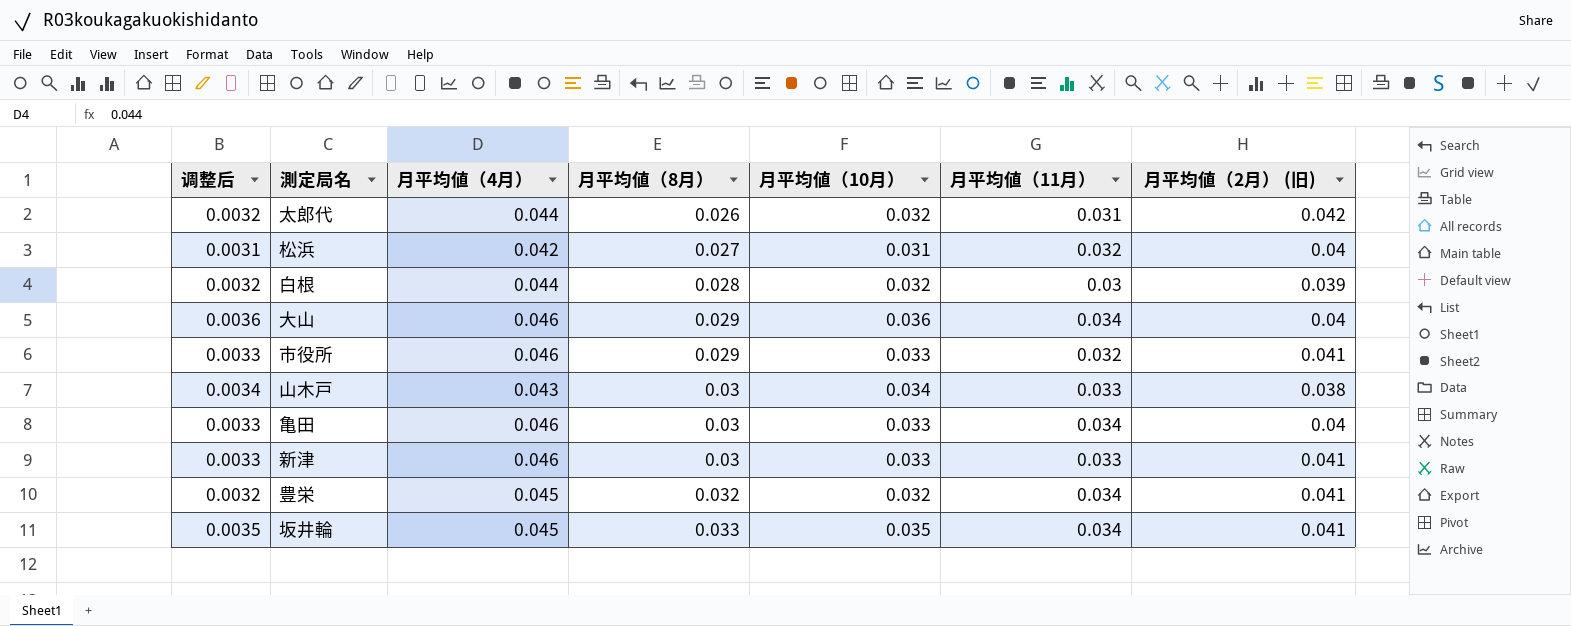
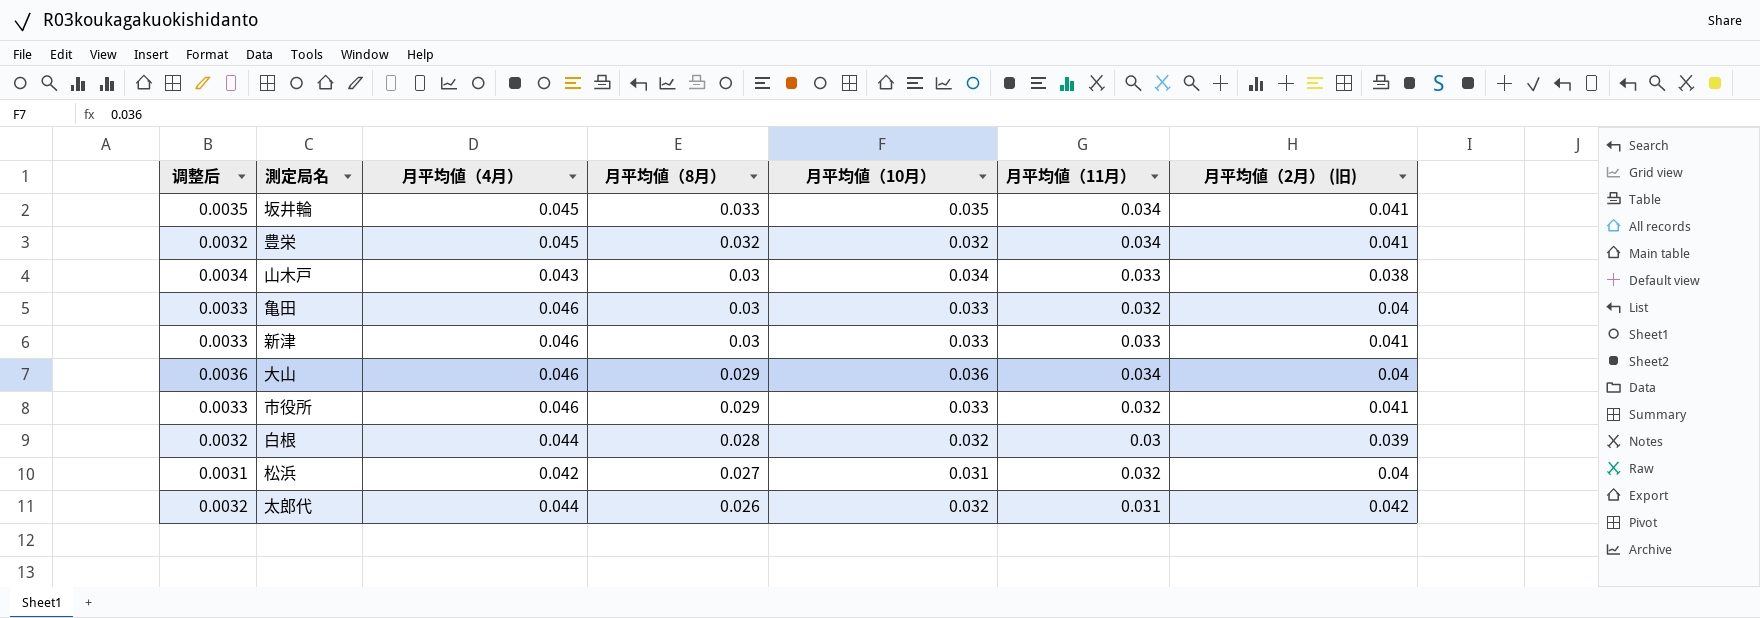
row order: 月平均値（8月） ascending -> 月平均値（8月） descending
亀田 | 月平均値（11月）: 0.034 -> 0.032

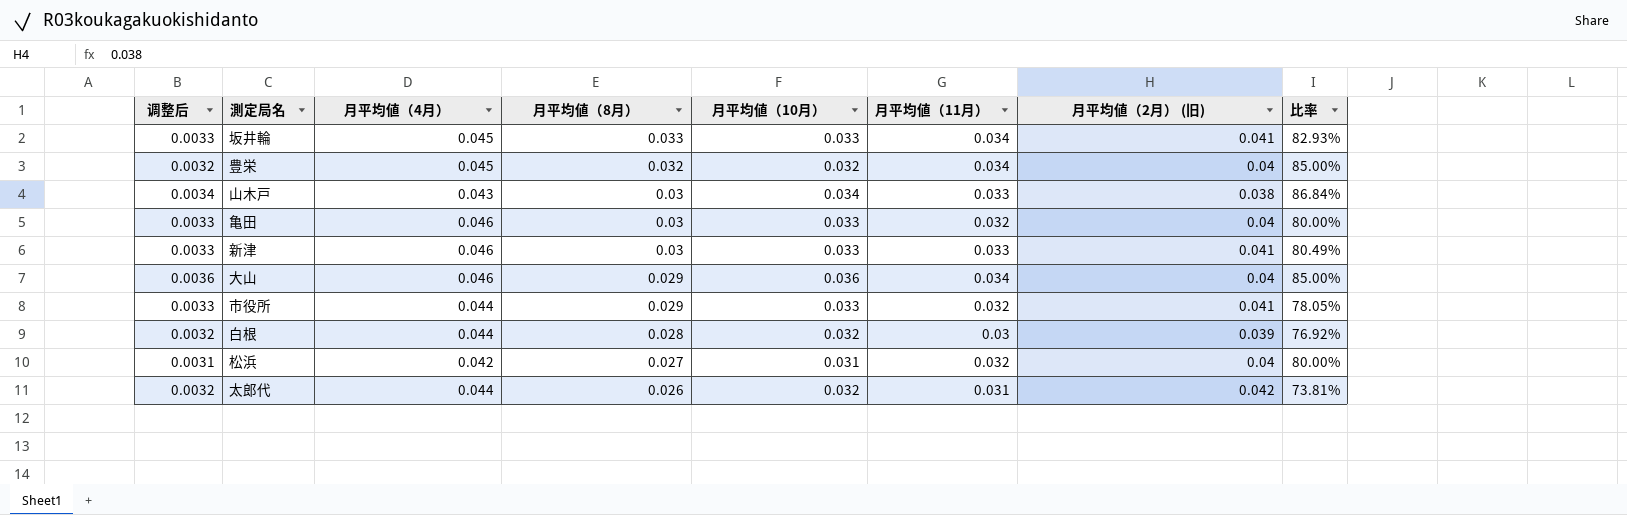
column 比率 | formula: none -> [月平均値（11月）] / [月平均値（2月） (旧)]
坂井輪 | 调整后: 0.0035 -> 0.0033
坂井輪 | 月平均値（10月）: 0.035 -> 0.033
豊栄 | 月平均値（2月） (旧): 0.041 -> 0.04
市役所 | 月平均値（4月）: 0.046 -> 0.044

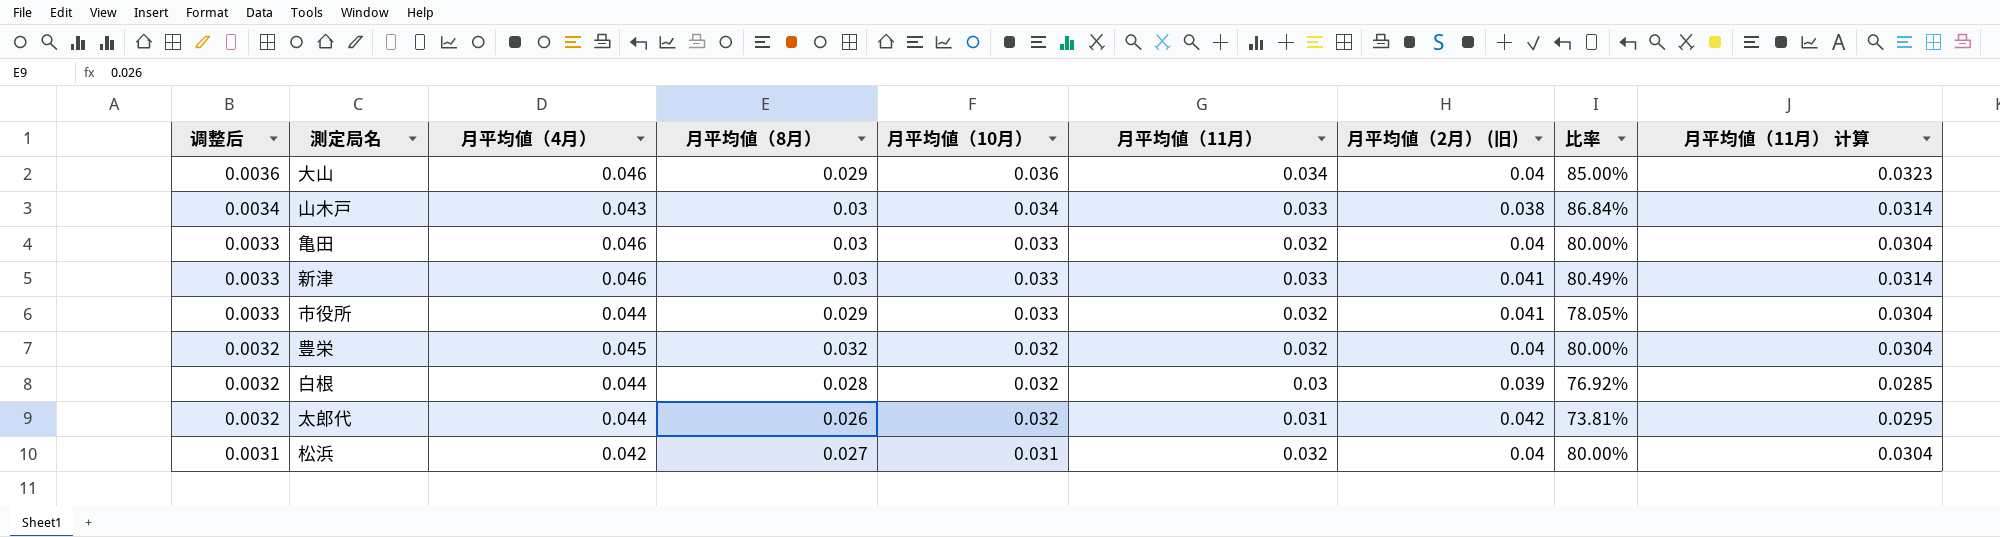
row order: 月平均値（8月） descending -> 调整后 descending
column 月平均値（11月） 计算 | formula: none -> [月平均値（11月）] * 0.95
row 坂井輪: 0.0033 | 0.045 | 0.033 | 0.033 | 0.034 | 0.041 | 82.93% -> none
豊栄 | 月平均値（11月）: 0.034 -> 0.032
豊栄 | 比率: 85.00% -> 80.00%

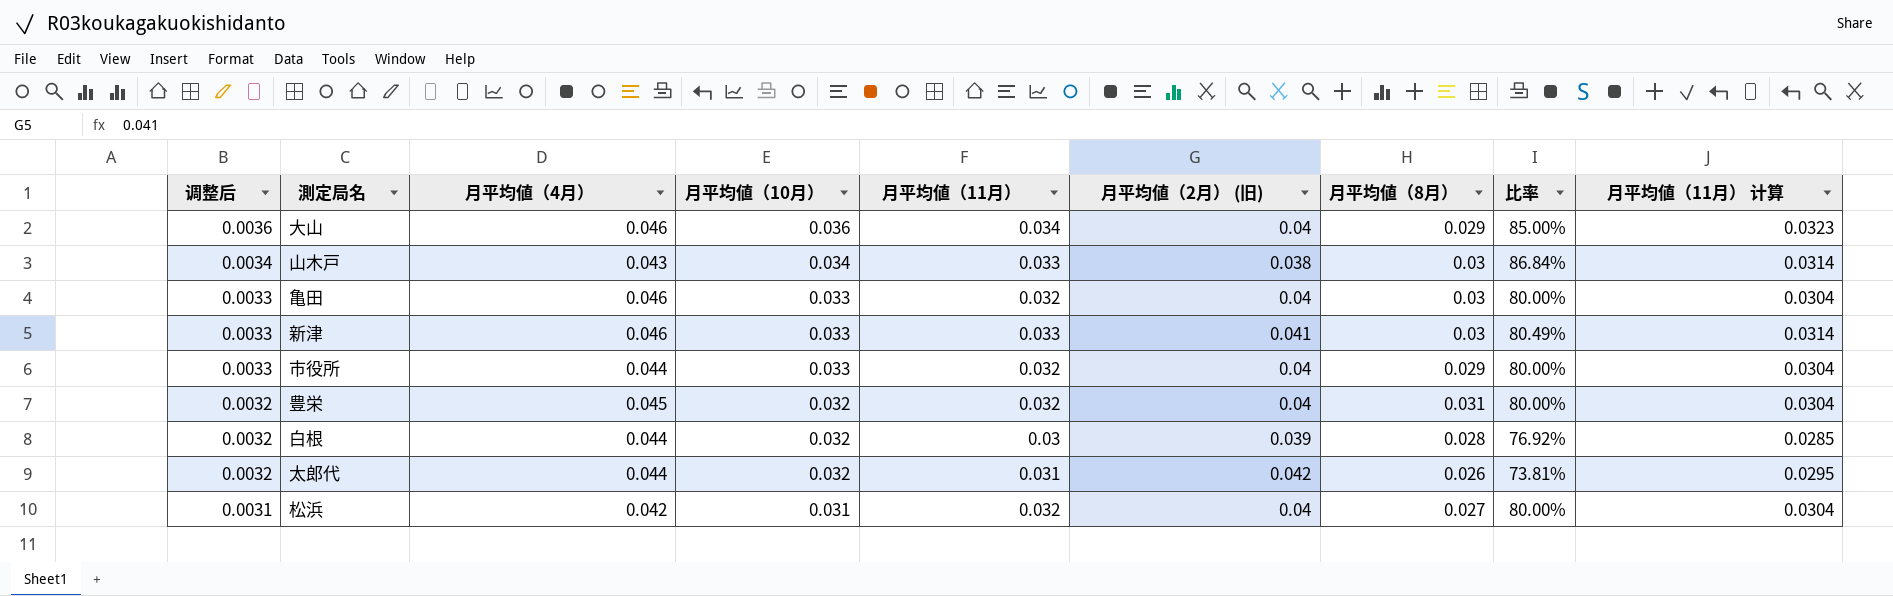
column 月平均値（8月） | position: 4 -> 7
市役所 | 月平均値（2月） (旧): 0.041 -> 0.04
市役所 | 比率: 78.05% -> 80.00%
豊栄 | 月平均値（8月）: 0.032 -> 0.031

